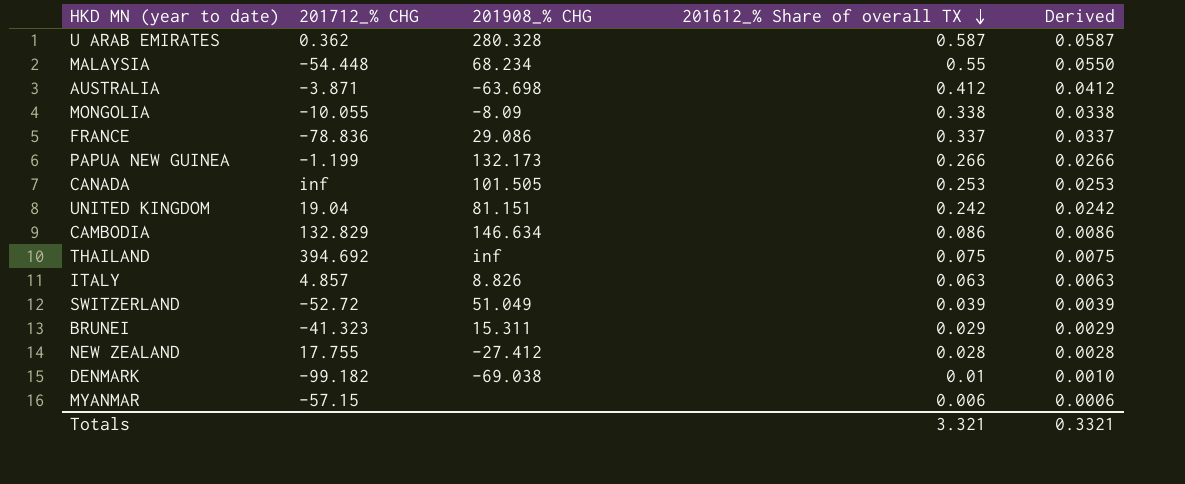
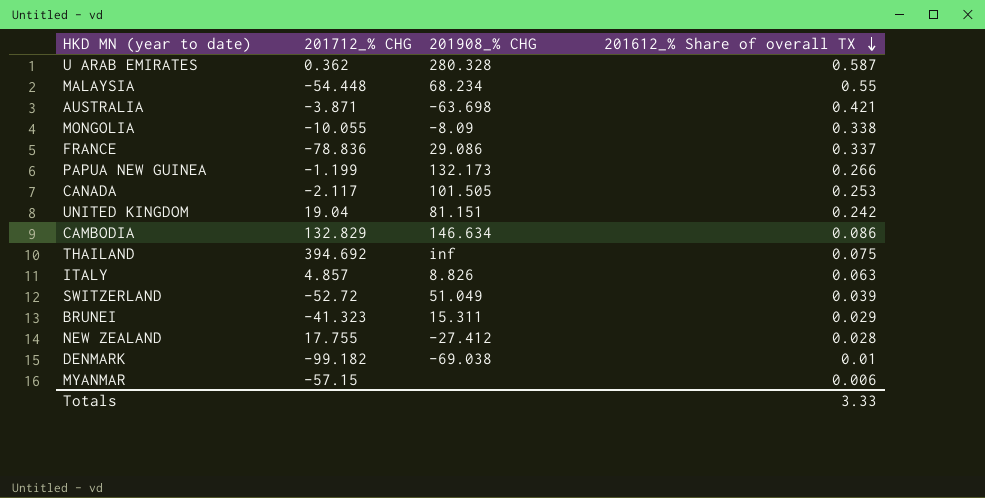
column Derived | formula: [201612_% Share of overall TX] * 0.1 -> none
AUSTRALIA | 201612_% Share of overall TX: 0.412 -> 0.421
CANADA | 201712_% CHG: inf -> -2.117
Totals | 201612_% Share of overall TX: 3.321 -> 3.33

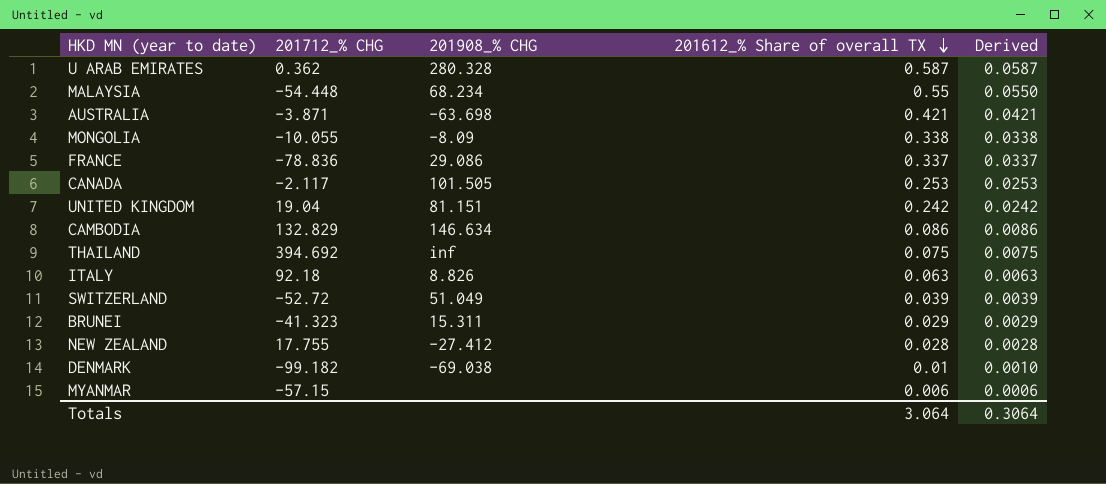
column Derived | formula: none -> [201612_% Share of overall TX] * 0.1
row PAPUA NEW GUINEA: -1.199 | 132.173 | 0.266 -> none
ITALY | 201712_% CHG: 4.857 -> 92.18
Totals | 201612_% Share of overall TX: 3.33 -> 3.064

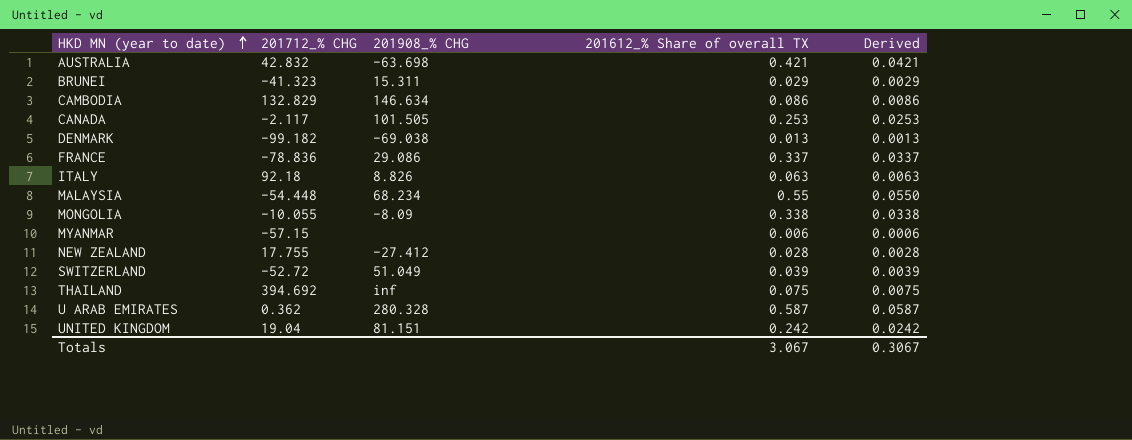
row order: 201612_% Share of overall TX descending -> HKD MN (year to date) ascending
AUSTRALIA | 201712_% CHG: -3.871 -> 42.832
DENMARK | 201612_% Share of overall TX: 0.01 -> 0.013
DENMARK | Derived: 0.0010 -> 0.0013
Totals | 201612_% Share of overall TX: 3.064 -> 3.067
Totals | Derived: 0.3064 -> 0.3067

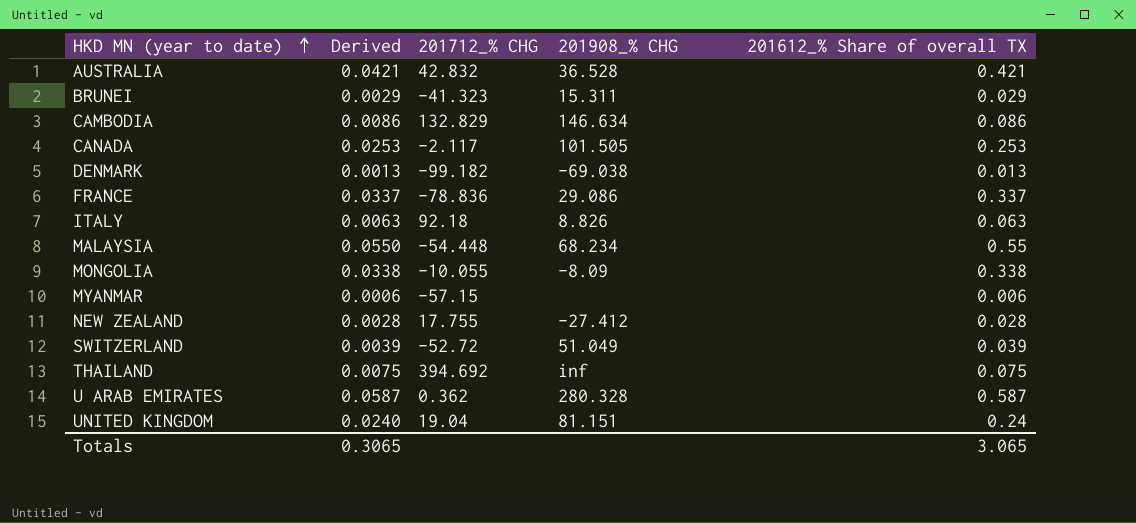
column Derived | position: 5 -> 2
AUSTRALIA | 201908_% CHG: -63.698 -> 36.528
UNITED KINGDOM | Derived: 0.0242 -> 0.0240
UNITED KINGDOM | 201612_% Share of overall TX: 0.242 -> 0.24
Totals | Derived: 0.3067 -> 0.3065
Totals | 201612_% Share of overall TX: 3.067 -> 3.065

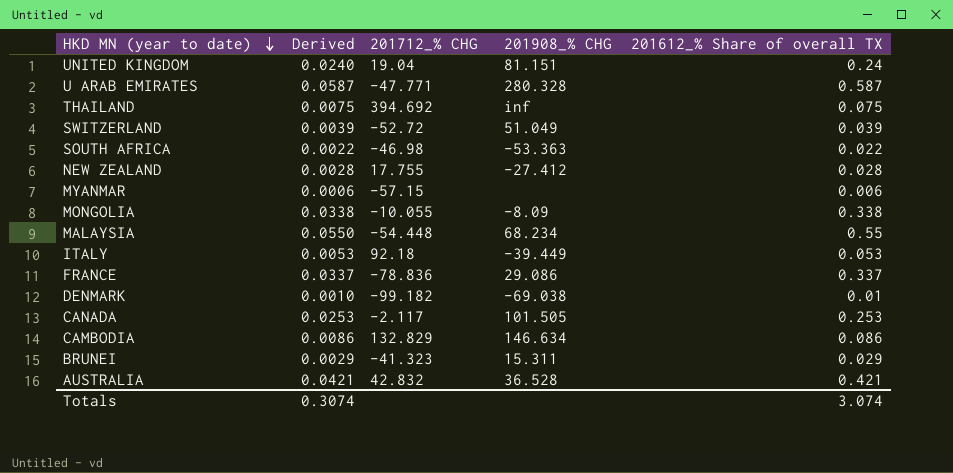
row order: HKD MN (year to date) ascending -> HKD MN (year to date) descending
U ARAB EMIRATES | 201712_% CHG: 0.362 -> -47.771
row SOUTH AFRICA: none -> 0.0022 | -46.98 | -53.363 | 0.022
ITALY | Derived: 0.0063 -> 0.0053
ITALY | 201908_% CHG: 8.826 -> -39.449
ITALY | 201612_% Share of overall TX: 0.063 -> 0.053
DENMARK | Derived: 0.0013 -> 0.0010
DENMARK | 201612_% Share of overall TX: 0.013 -> 0.01
Totals | Derived: 0.3065 -> 0.3074
Totals | 201612_% Share of overall TX: 3.065 -> 3.074

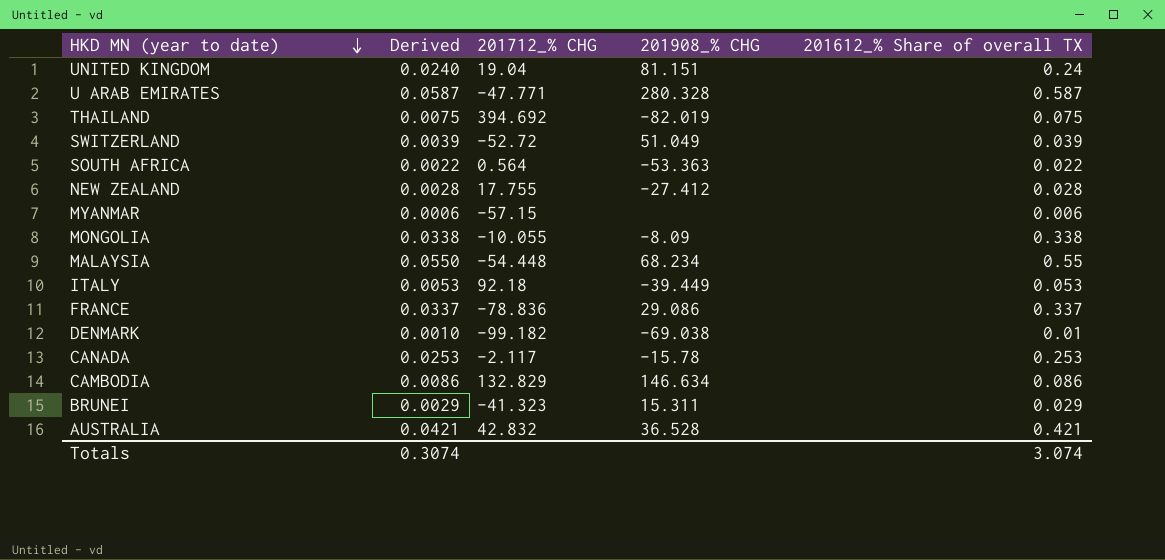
THAILAND | 201908_% CHG: inf -> -82.019
SOUTH AFRICA | 201712_% CHG: -46.98 -> 0.564
CANADA | 201908_% CHG: 101.505 -> -15.78

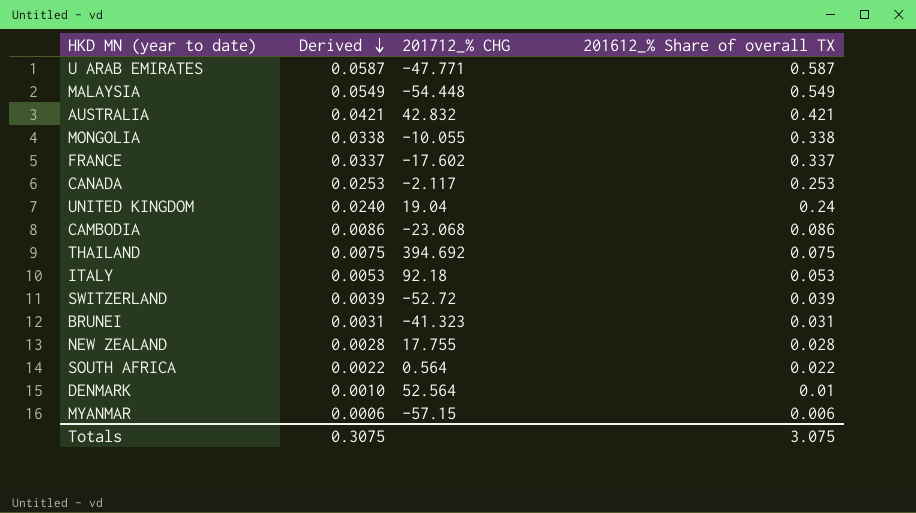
row order: HKD MN (year to date) descending -> Derived descending
column 201908_% CHG | position: 4 -> none
MALAYSIA | Derived: 0.0550 -> 0.0549
MALAYSIA | 201612_% Share of overall TX: 0.55 -> 0.549
FRANCE | 201712_% CHG: -78.836 -> -17.602
CAMBODIA | 201712_% CHG: 132.829 -> -23.068
BRUNEI | Derived: 0.0029 -> 0.0031
BRUNEI | 201612_% Share of overall TX: 0.029 -> 0.031
DENMARK | 201712_% CHG: -99.182 -> 52.564
Totals | Derived: 0.3074 -> 0.3075
Totals | 201612_% Share of overall TX: 3.074 -> 3.075

